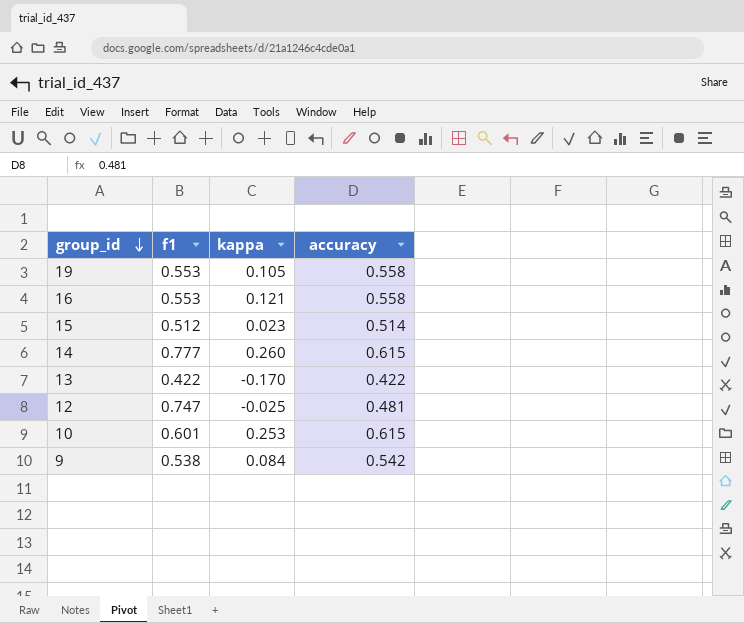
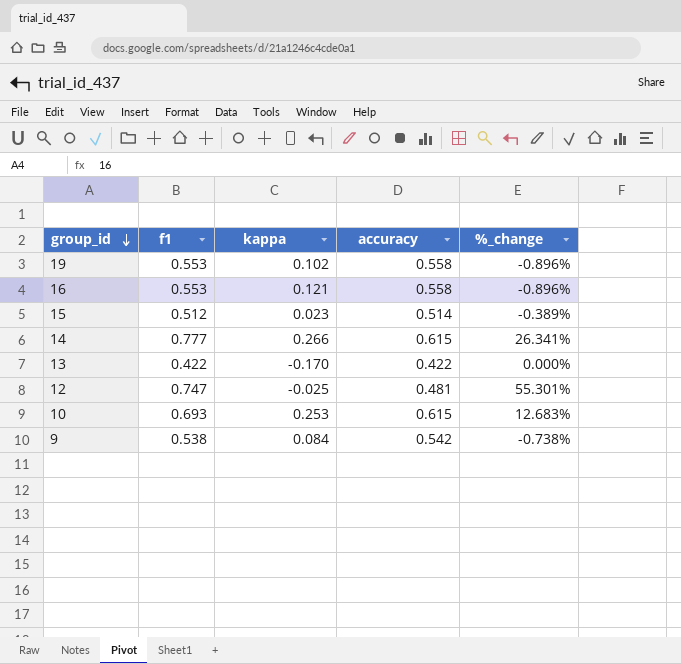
column %_change | formula: none -> ([f1] - [accuracy]) / [accuracy]
19 | kappa: 0.105 -> 0.102
14 | kappa: 0.260 -> 0.266
10 | f1: 0.601 -> 0.693

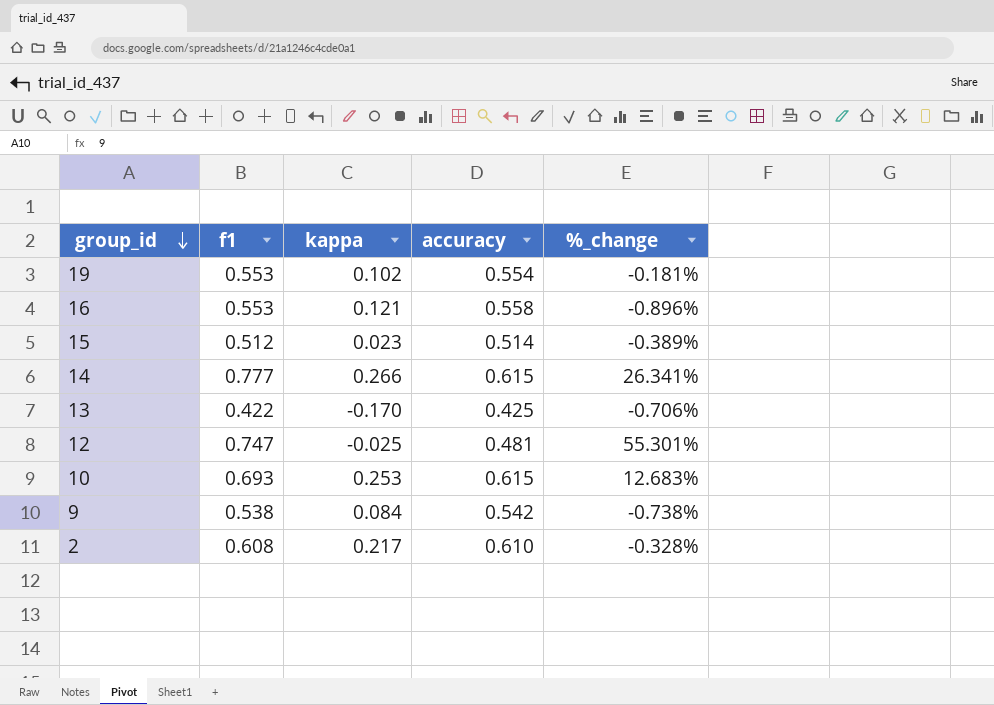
19 | accuracy: 0.558 -> 0.554
19 | %_change: -0.896% -> -0.181%
13 | accuracy: 0.422 -> 0.425
13 | %_change: 0.000% -> -0.706%
row 2: none -> 0.608 | 0.217 | 0.610 | -0.328%

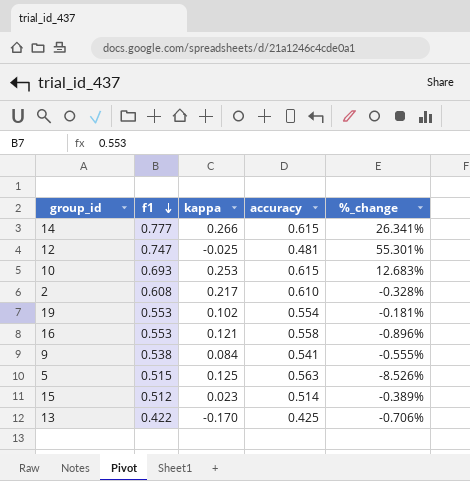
row order: group_id descending -> f1 descending
9 | accuracy: 0.542 -> 0.541
9 | %_change: -0.738% -> -0.555%
row 5: none -> 0.515 | 0.125 | 0.563 | -8.526%

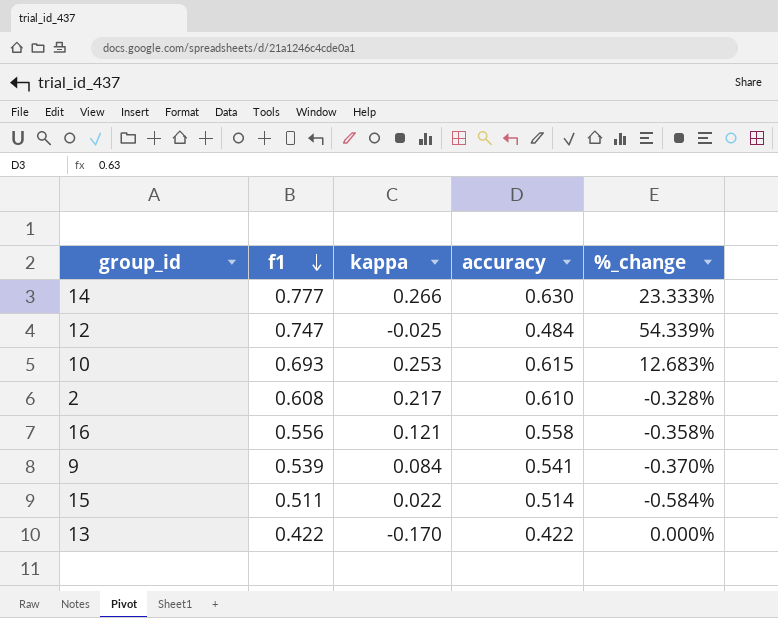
row 19: 0.553 | 0.102 | 0.554 | -0.181% -> none
row 5: 0.515 | 0.125 | 0.563 | -8.526% -> none
14 | accuracy: 0.615 -> 0.630
14 | %_change: 26.341% -> 23.333%
12 | accuracy: 0.481 -> 0.484
12 | %_change: 55.301% -> 54.339%
16 | f1: 0.553 -> 0.556
16 | %_change: -0.896% -> -0.358%
9 | f1: 0.538 -> 0.539
9 | %_change: -0.555% -> -0.370%
15 | f1: 0.512 -> 0.511
15 | kappa: 0.023 -> 0.022
15 | %_change: -0.389% -> -0.584%
13 | accuracy: 0.425 -> 0.422
13 | %_change: -0.706% -> 0.000%

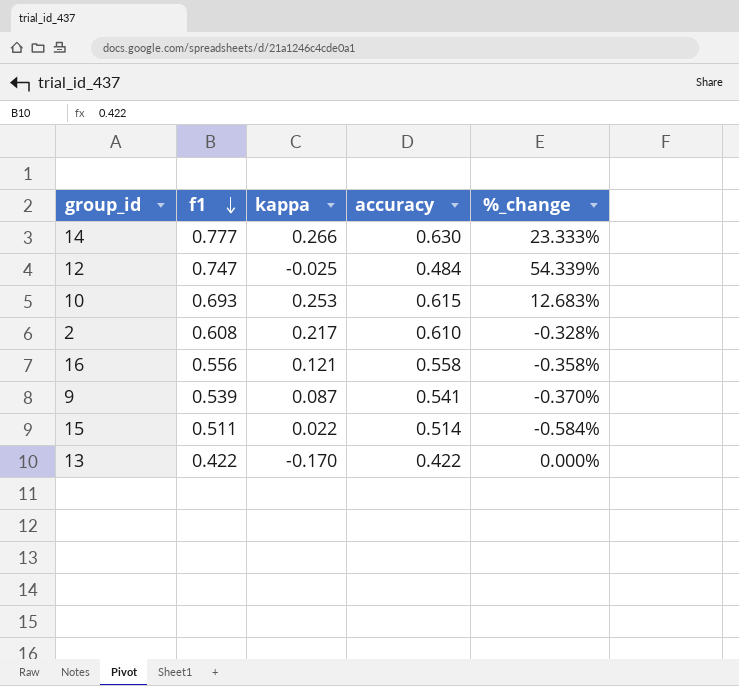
9 | kappa: 0.084 -> 0.087

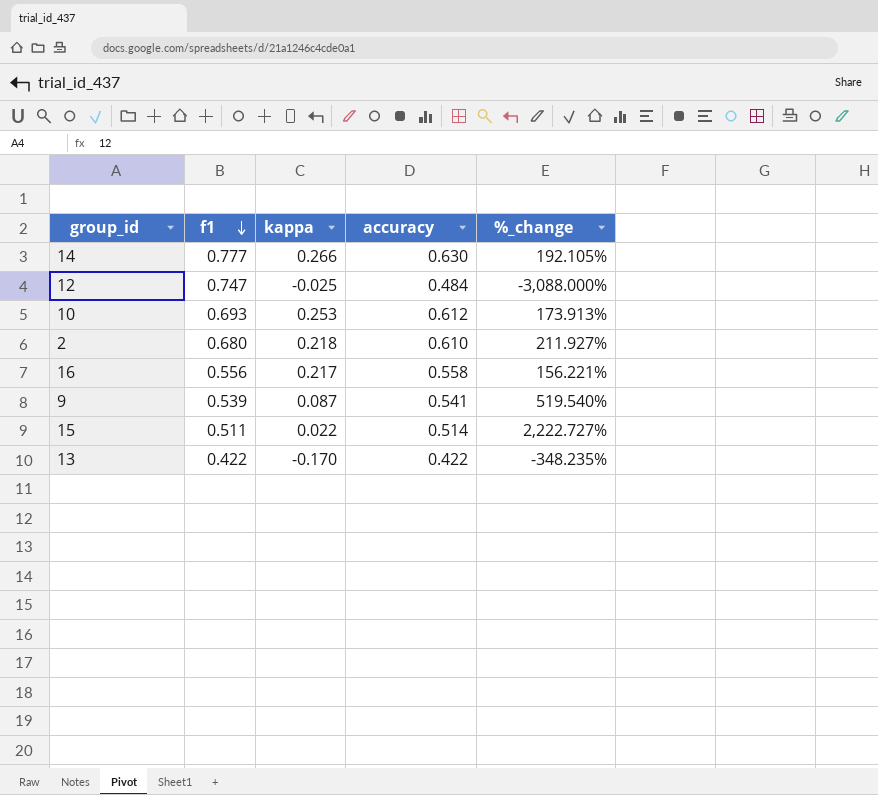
column %_change | formula: ([f1] - [accuracy]) / [accuracy] -> ([f1] - [kappa]) / [kappa]
10 | accuracy: 0.615 -> 0.612
2 | f1: 0.608 -> 0.680
2 | kappa: 0.217 -> 0.218
16 | kappa: 0.121 -> 0.217

